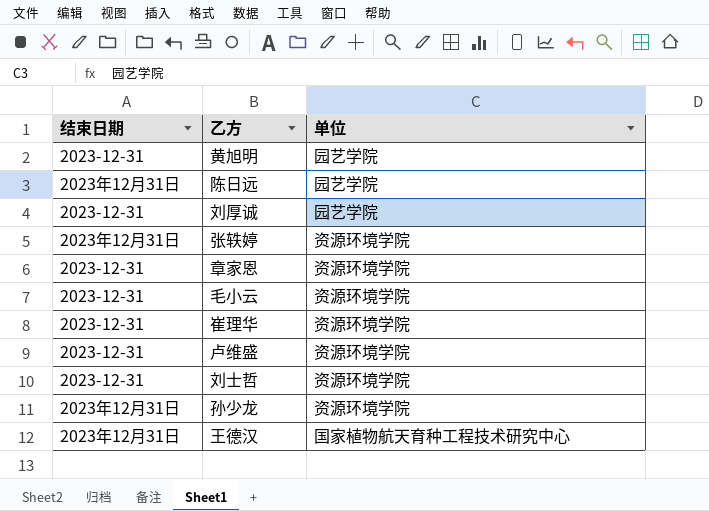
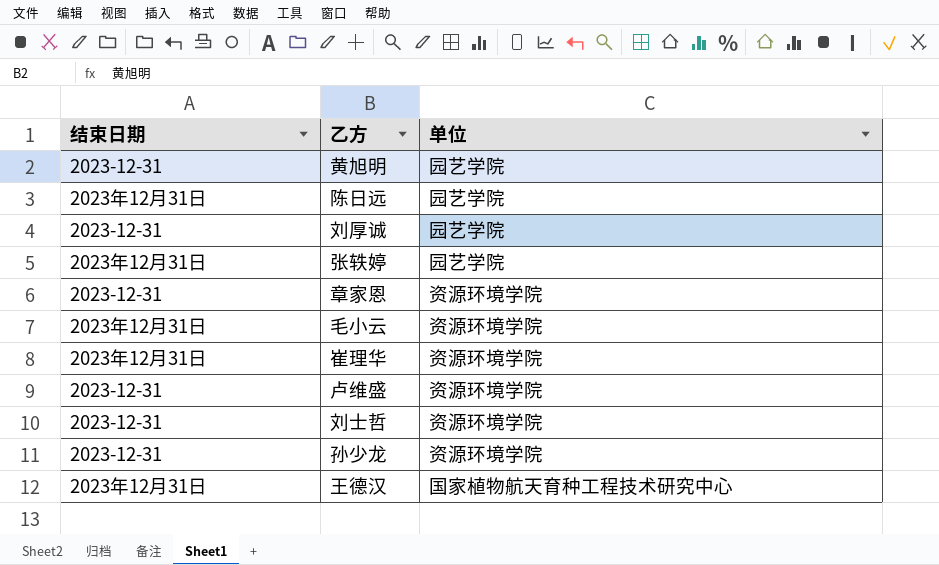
张轶婷 | 单位: 资源环境学院 -> 园艺学院
毛小云 | 结束日期: 2023-12-31 -> 2023年12月31日
崔理华 | 结束日期: 2023-12-31 -> 2023年12月31日
孙少龙 | 结束日期: 2023年12月31日 -> 2023-12-31

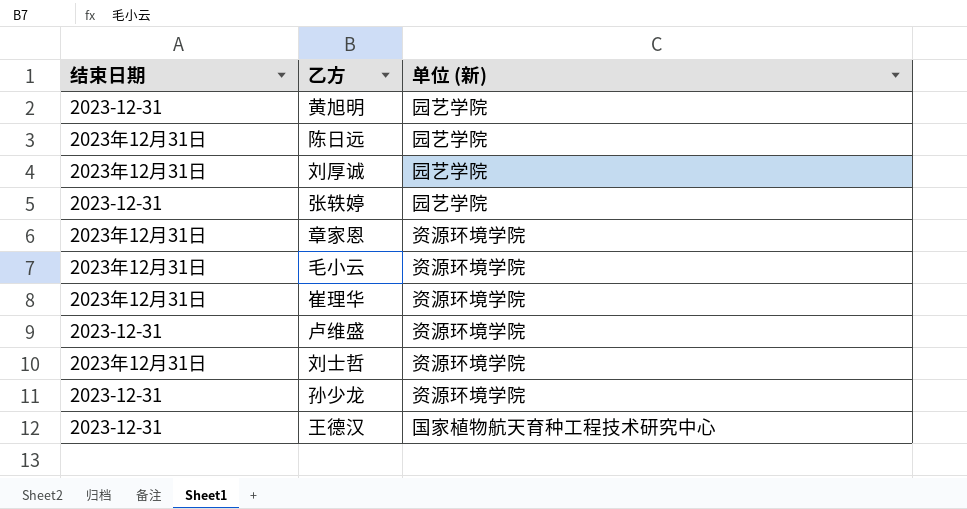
column name: 单位 -> 单位 (新)
刘厚诚 | 结束日期: 2023-12-31 -> 2023年12月31日
张轶婷 | 结束日期: 2023年12月31日 -> 2023-12-31
章家恩 | 结束日期: 2023-12-31 -> 2023年12月31日
刘士哲 | 结束日期: 2023-12-31 -> 2023年12月31日
王德汉 | 结束日期: 2023年12月31日 -> 2023-12-31

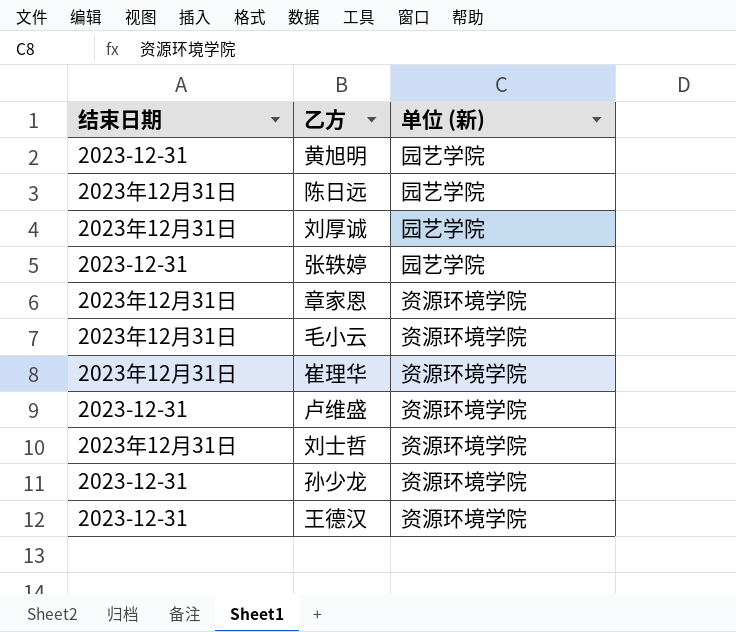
王德汉 | 单位 (新): 国家植物航天育种工程技术研究中心 -> 资源环境学院

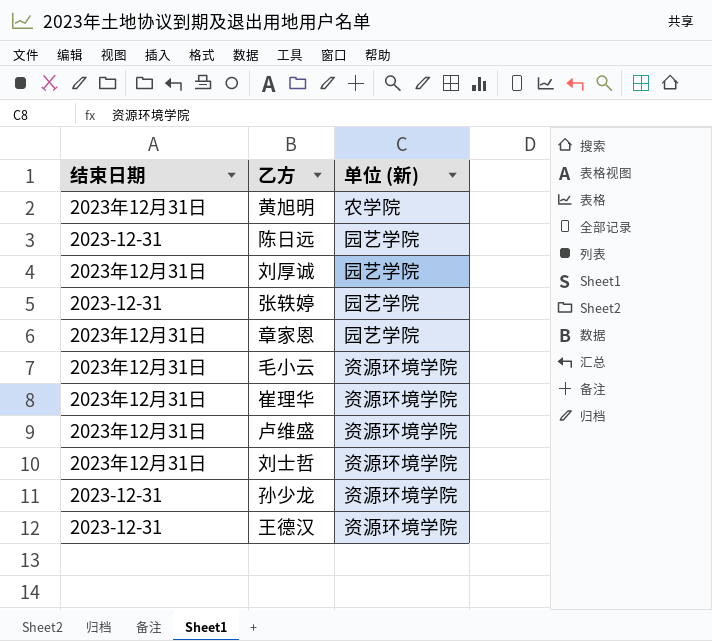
黄旭明 | 结束日期: 2023-12-31 -> 2023年12月31日
黄旭明 | 单位 (新): 园艺学院 -> 农学院
陈日远 | 结束日期: 2023年12月31日 -> 2023-12-31
章家恩 | 单位 (新): 资源环境学院 -> 园艺学院
卢维盛 | 结束日期: 2023-12-31 -> 2023年12月31日

